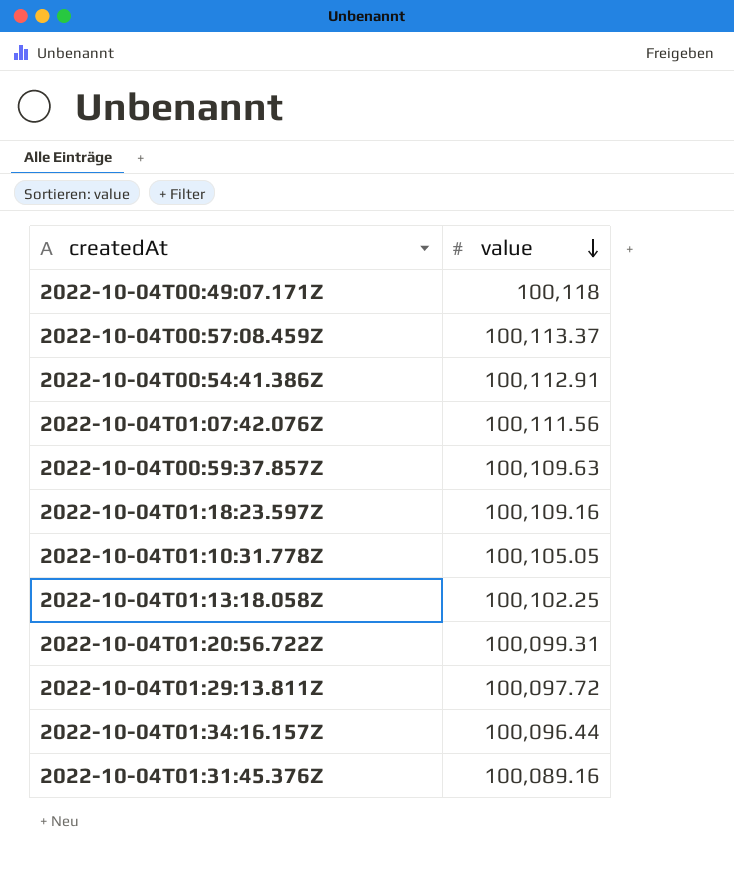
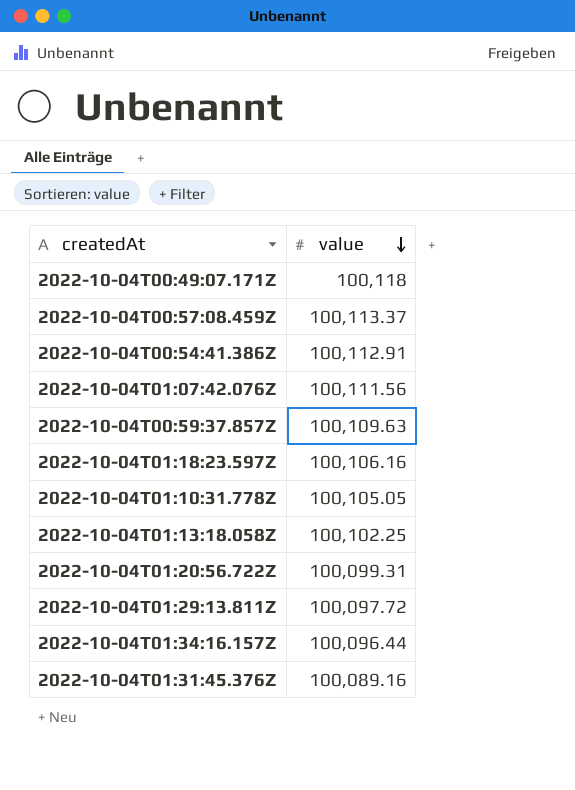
2022-10-04T01:18:23.597Z | value: 100,109.16 -> 100,106.16

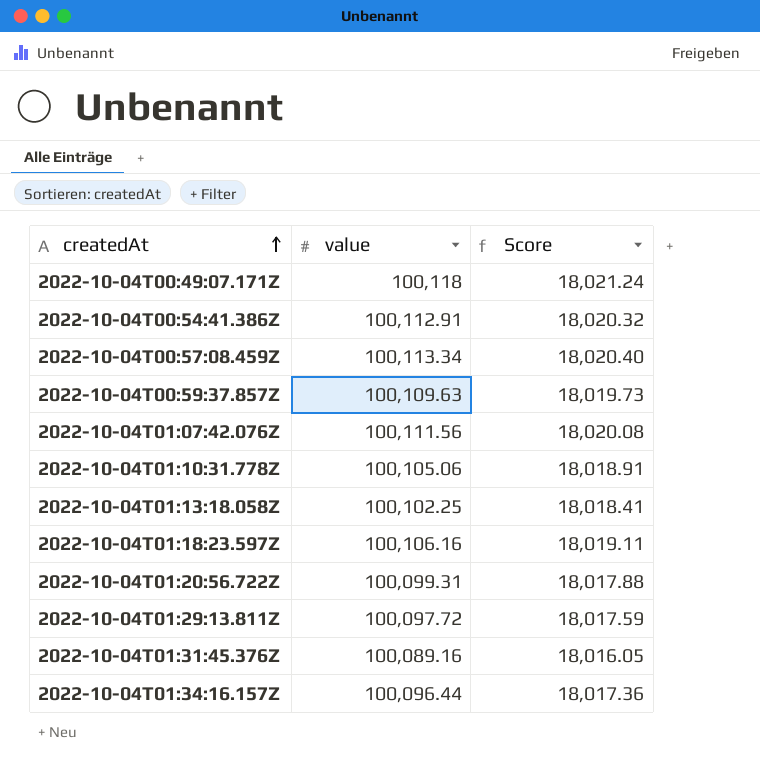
row order: value descending -> createdAt ascending
column Score | formula: none -> [value] * 0.18
2022-10-04T00:57:08.459Z | value: 100,113.37 -> 100,113.34
2022-10-04T01:10:31.778Z | value: 100,105.05 -> 100,105.06

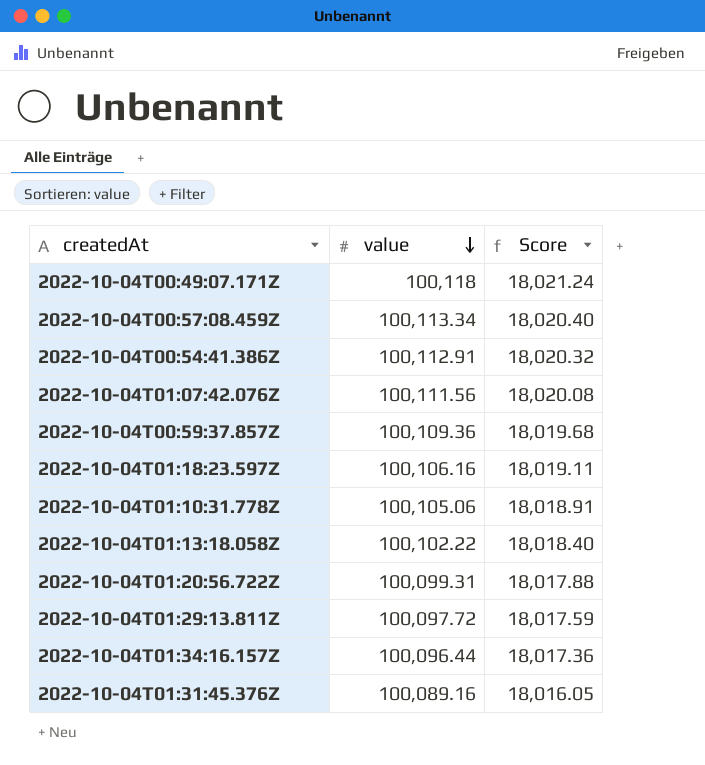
row order: createdAt ascending -> value descending
2022-10-04T00:59:37.857Z | value: 100,109.63 -> 100,109.36
2022-10-04T00:59:37.857Z | Score: 18,019.73 -> 18,019.68
2022-10-04T01:13:18.058Z | value: 100,102.25 -> 100,102.22
2022-10-04T01:13:18.058Z | Score: 18,018.41 -> 18,018.40

